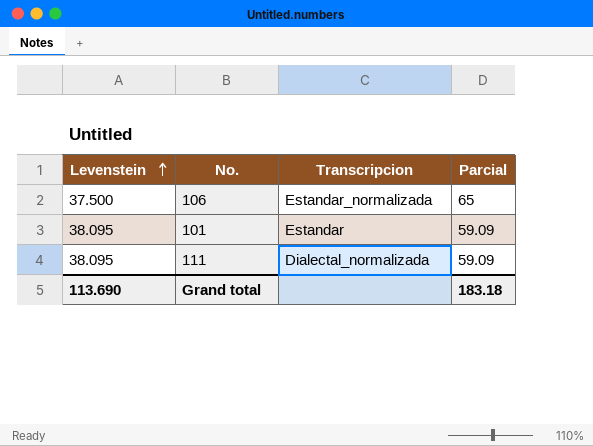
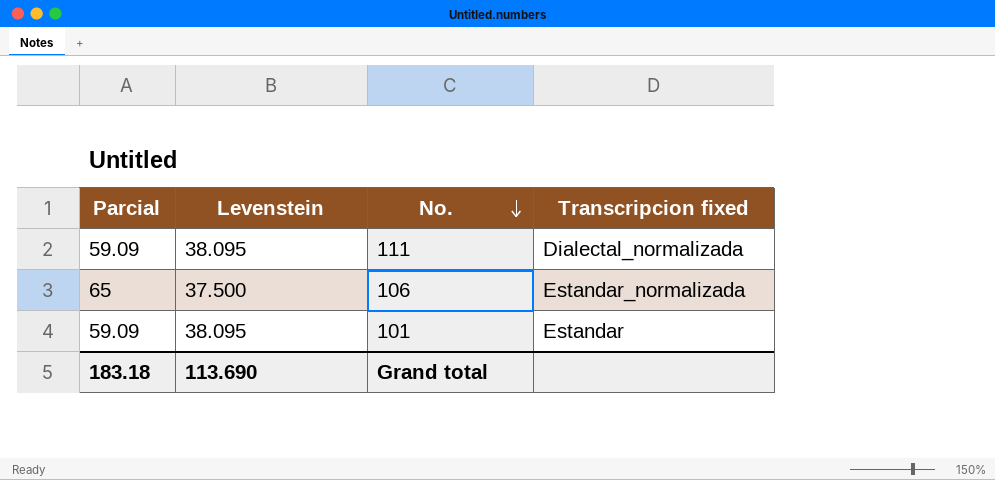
row order: Levenstein ascending -> No. descending
column Parcial | position: 4 -> 1
column name: Transcripcion -> Transcripcion fixed

